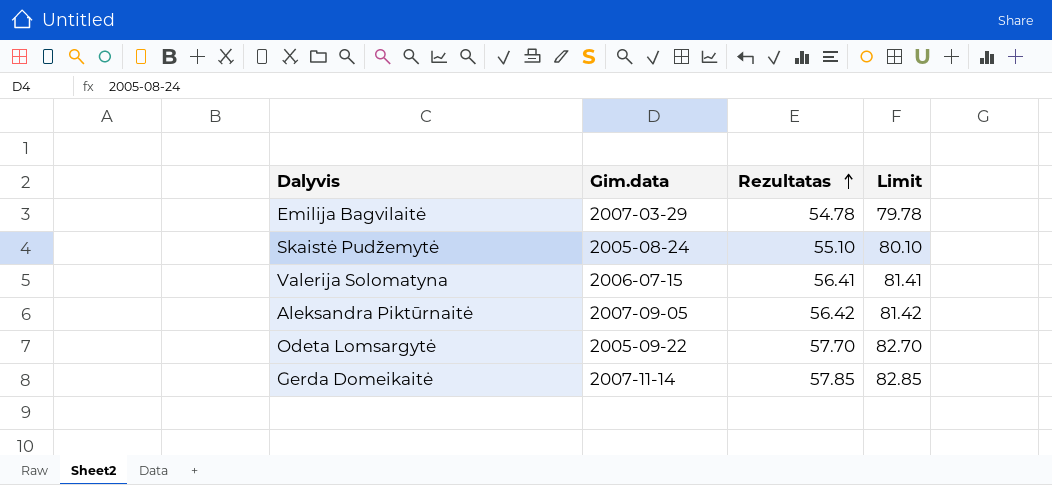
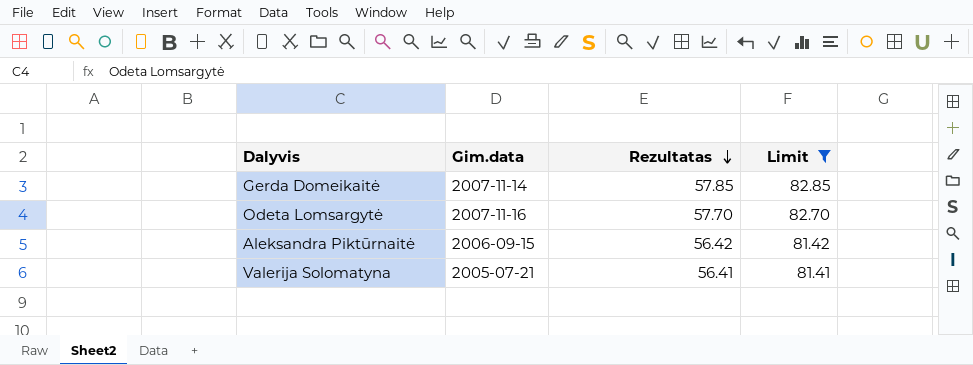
filter: none -> Limit >= 81.41
row order: Rezultatas ascending -> Rezultatas descending
Odeta Lomsargytė | Gim.data: 2005-09-22 -> 2007-11-16
Aleksandra Piktūrnaitė | Gim.data: 2007-09-05 -> 2006-09-15
Valerija Solomatyna | Gim.data: 2006-07-15 -> 2005-07-21

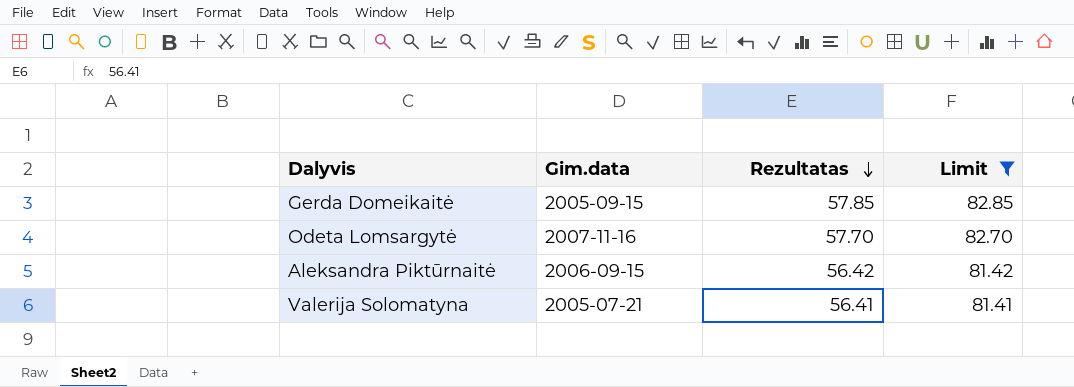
Gerda Domeikaitė | Gim.data: 2007-11-14 -> 2005-09-15

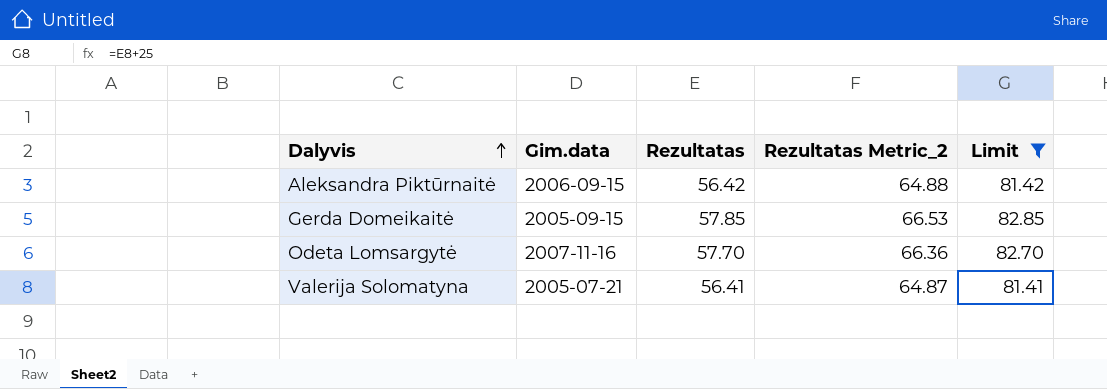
row order: Rezultatas descending -> Dalyvis ascending
column Rezultatas Metric_2 | formula: none -> [Rezultatas] * 1.15

